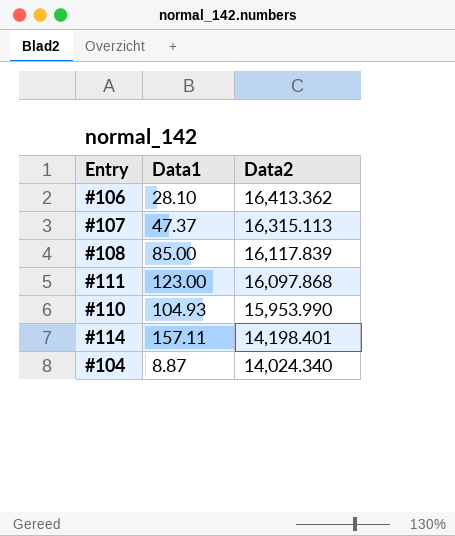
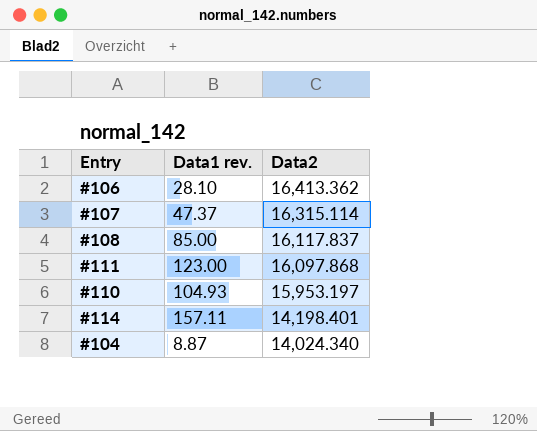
column name: Data1 -> Data1 rev.
#107 | Data2: 16,315.113 -> 16,315.114
#108 | Data2: 16,117.839 -> 16,117.837
#110 | Data2: 15,953.990 -> 15,953.197

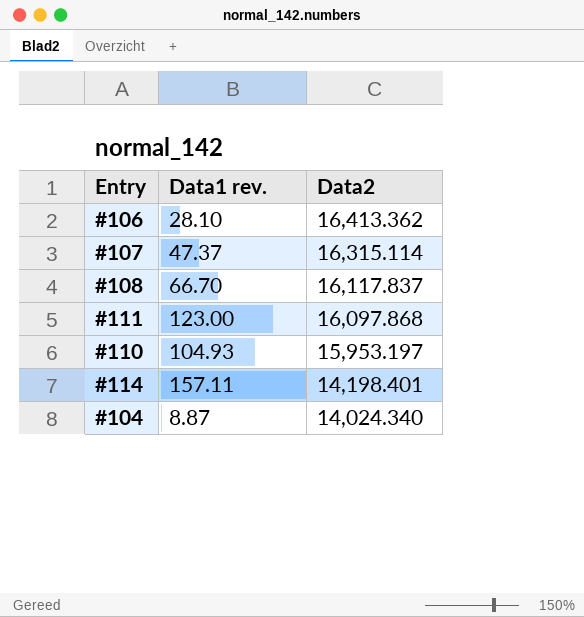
#108 | Data1 rev.: 85.00 -> 66.70

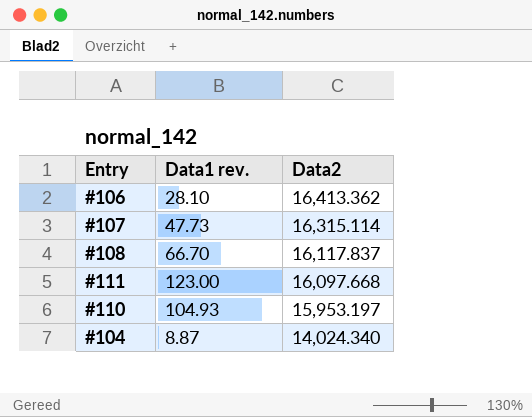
row #114: 157.11 | 14,198.401 -> none
#107 | Data1 rev.: 47.37 -> 47.73
#111 | Data2: 16,097.868 -> 16,097.668

